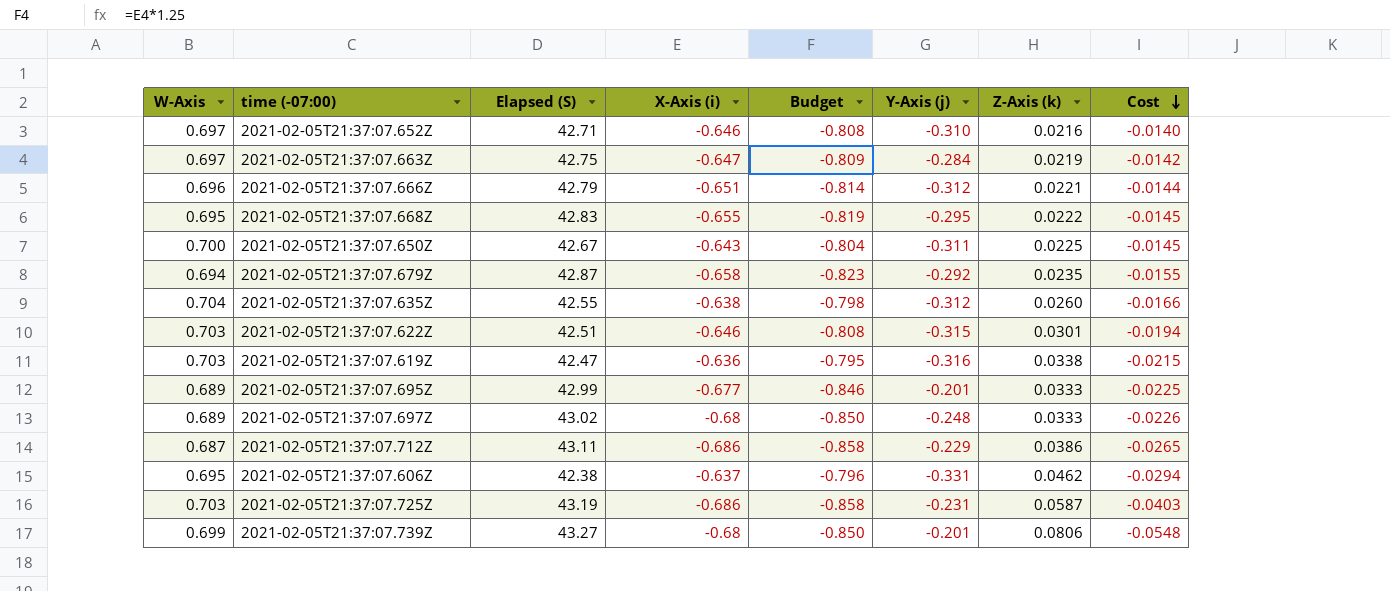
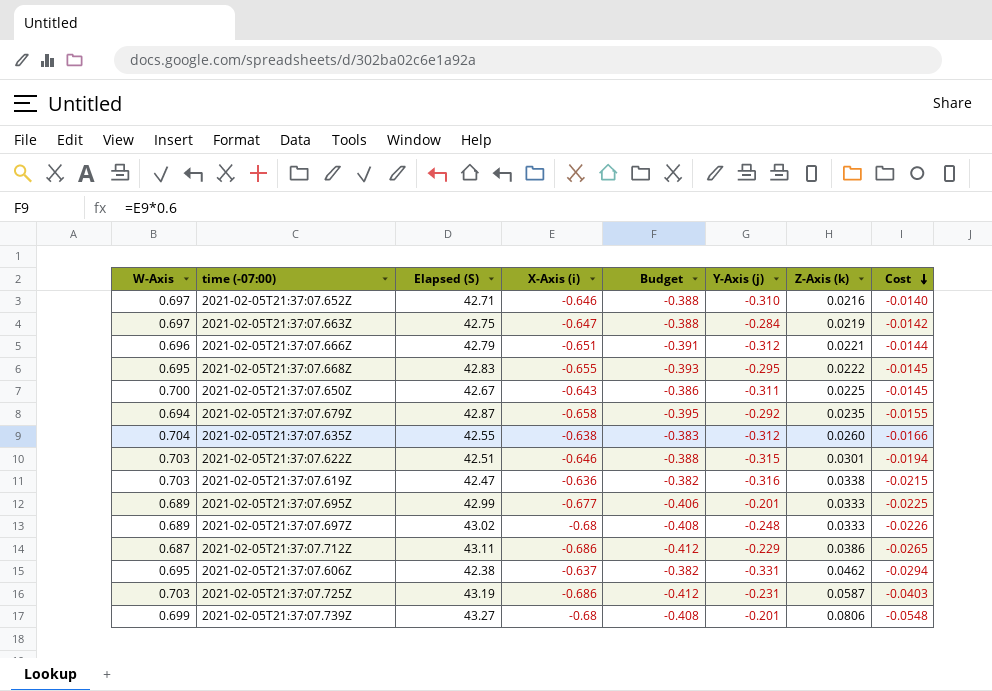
column Budget | formula: [X-Axis (i)] * 1.25 -> [X-Axis (i)] * 0.6

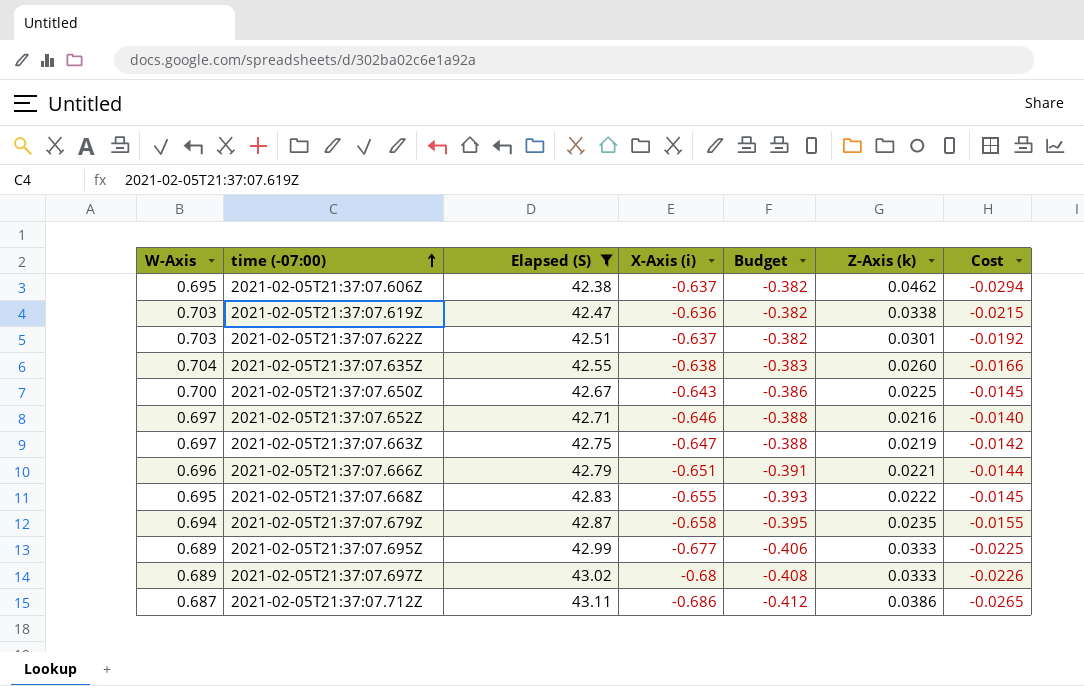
filter: none -> Elapsed (S) <= 43.11
row order: Cost descending -> time (-07:00) ascending
column Y-Axis (j) | position: 6 -> none
2021-02-05T21:37:07.622Z | X-Axis (i): -0.646 -> -0.637
2021-02-05T21:37:07.622Z | Budget: -0.388 -> -0.382
2021-02-05T21:37:07.622Z | Cost: -0.0194 -> -0.0192

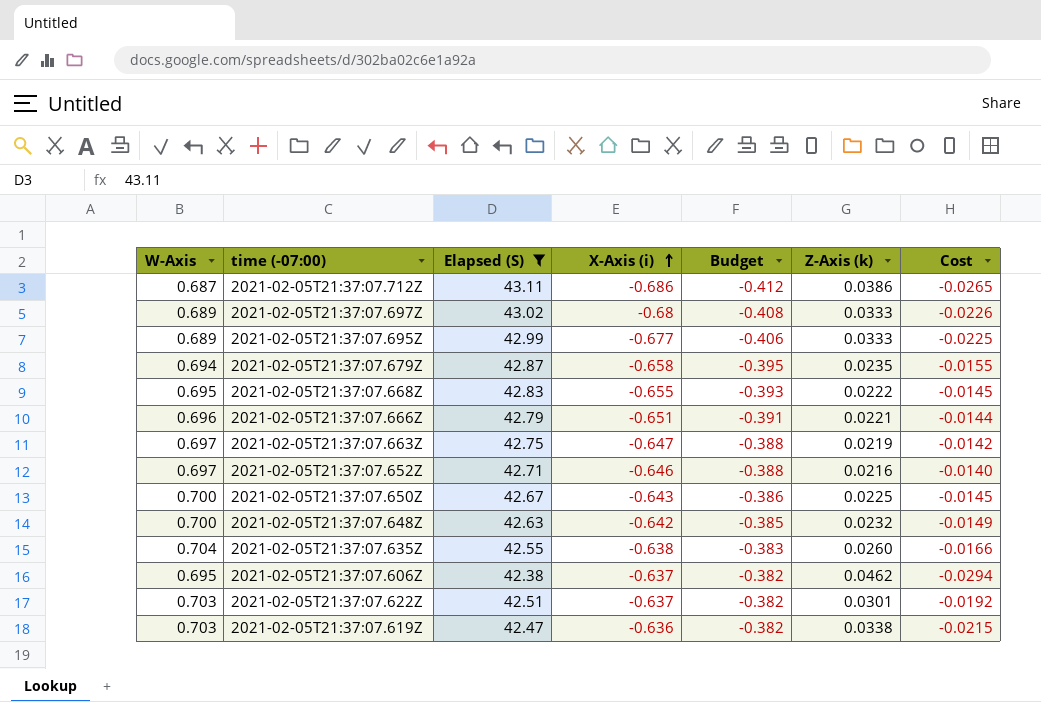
row order: time (-07:00) ascending -> X-Axis (i) ascending
row 2021-02-05T21:37:07.648Z: none -> 0.700 | 42.63 | -0.642 | -0.385 | 0.0232 | -0.0149

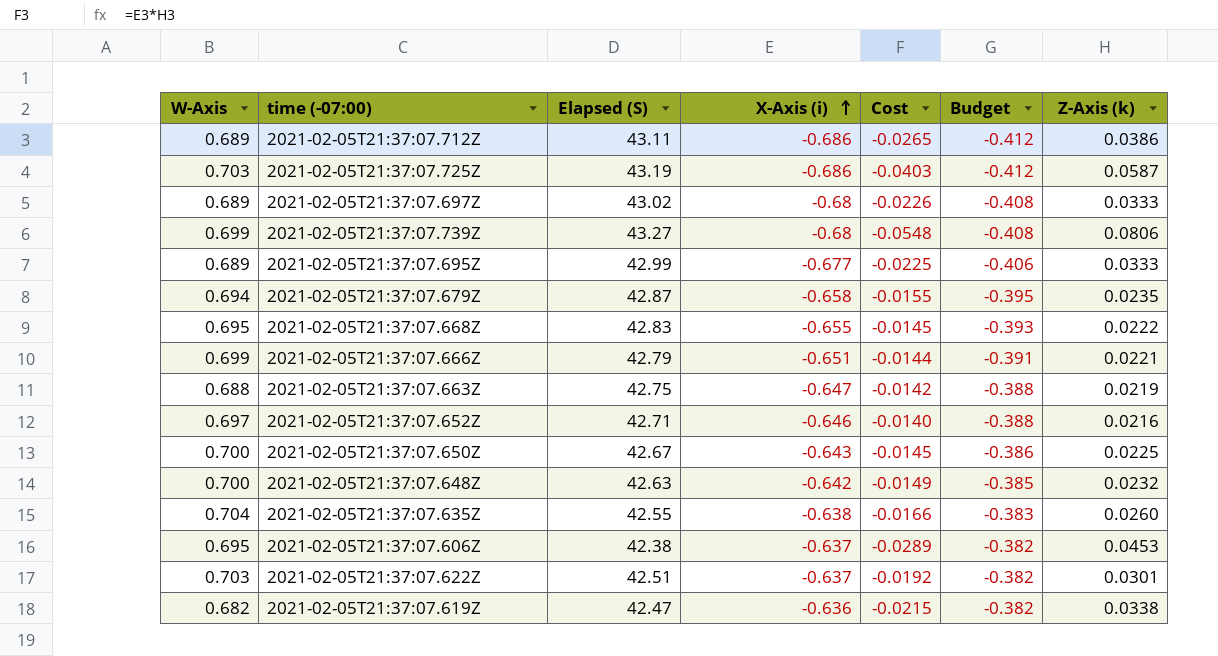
filter: Elapsed (S) <= 43.11 -> none
column Cost | position: 7 -> 5
2021-02-05T21:37:07.712Z | W-Axis: 0.687 -> 0.689
2021-02-05T21:37:07.666Z | W-Axis: 0.696 -> 0.699
2021-02-05T21:37:07.663Z | W-Axis: 0.697 -> 0.688
2021-02-05T21:37:07.606Z | Cost: -0.0294 -> -0.0289
2021-02-05T21:37:07.606Z | Z-Axis (k): 0.0462 -> 0.0453
2021-02-05T21:37:07.619Z | W-Axis: 0.703 -> 0.682

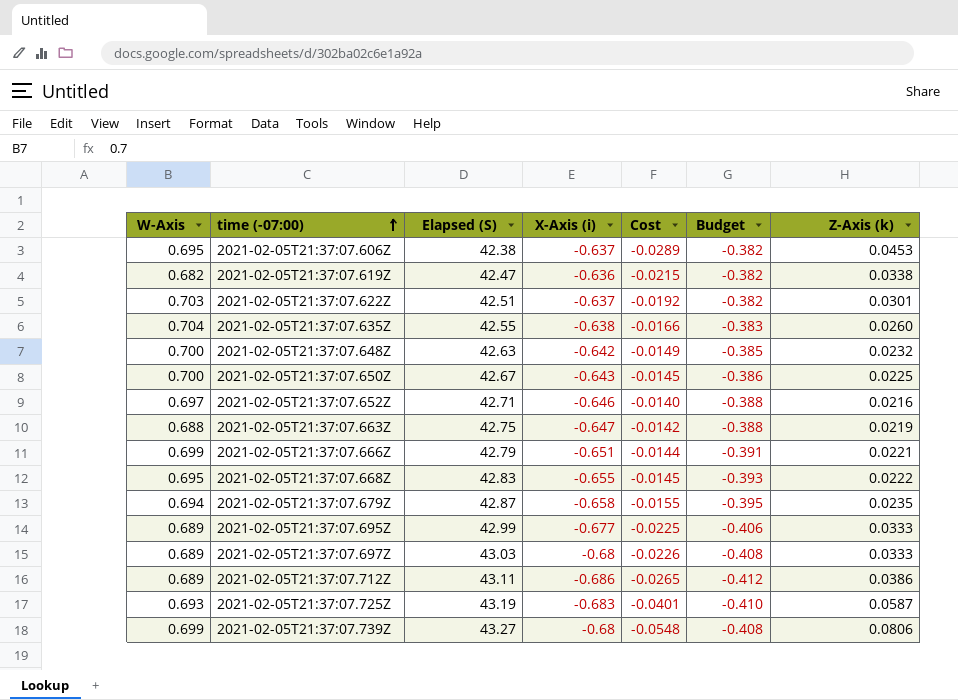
row order: X-Axis (i) ascending -> time (-07:00) ascending
2021-02-05T21:37:07.697Z | Elapsed (S): 43.02 -> 43.03
2021-02-05T21:37:07.725Z | W-Axis: 0.703 -> 0.693
2021-02-05T21:37:07.725Z | X-Axis (i): -0.686 -> -0.683
2021-02-05T21:37:07.725Z | Cost: -0.0403 -> -0.0401
2021-02-05T21:37:07.725Z | Budget: -0.412 -> -0.410

